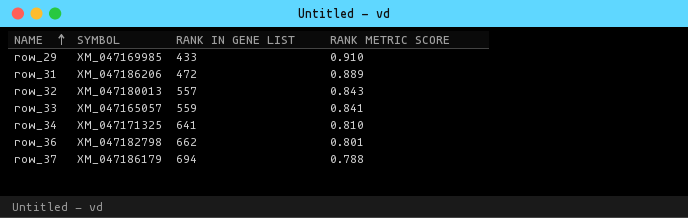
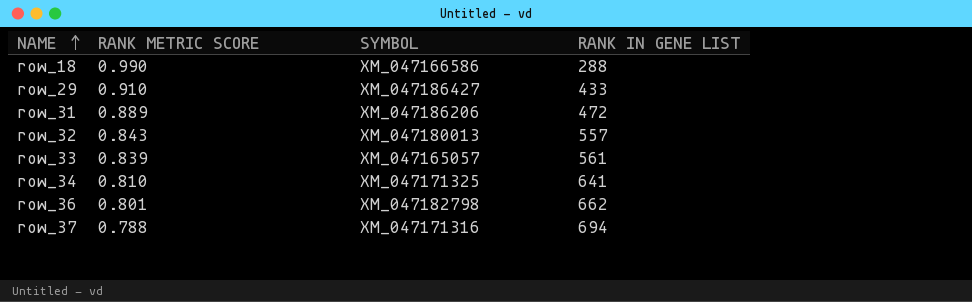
column RANK METRIC SCORE | position: 4 -> 2
row row_18: none -> 0.990 | XM_047166586 | 288
row_29 | SYMBOL: XM_047169985 -> XM_047186427
row_33 | RANK METRIC SCORE: 0.841 -> 0.839
row_33 | RANK IN GENE LIST: 559 -> 561
row_37 | SYMBOL: XM_047186179 -> XM_047171316

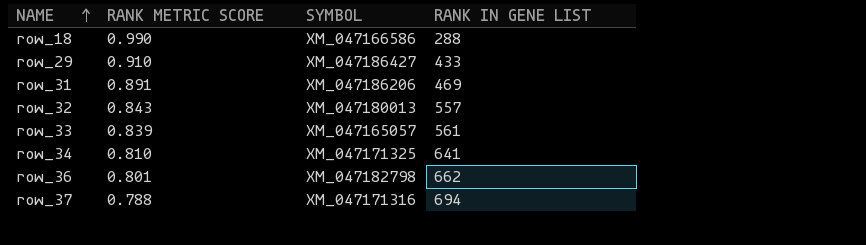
row_31 | RANK METRIC SCORE: 0.889 -> 0.891
row_31 | RANK IN GENE LIST: 472 -> 469

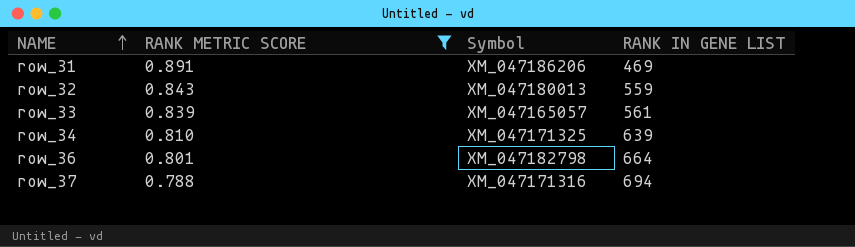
filter: none -> RANK METRIC SCORE <= 0.891
column name: SYMBOL -> Symbol
row_32 | RANK IN GENE LIST: 557 -> 559
row_34 | RANK IN GENE LIST: 641 -> 639
row_36 | RANK IN GENE LIST: 662 -> 664

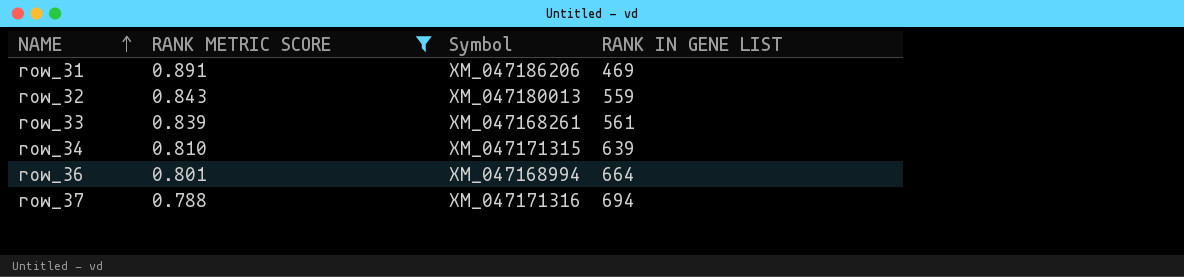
row_33 | Symbol: XM_047165057 -> XM_047168261
row_34 | Symbol: XM_047171325 -> XM_047171315
row_36 | Symbol: XM_047182798 -> XM_047168994

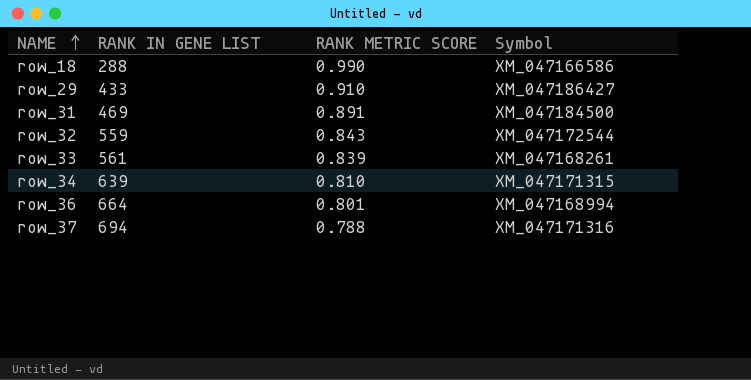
filter: RANK METRIC SCORE <= 0.891 -> none
column RANK IN GENE LIST | position: 4 -> 2
row_31 | Symbol: XM_047186206 -> XM_047184500
row_32 | Symbol: XM_047180013 -> XM_047172544

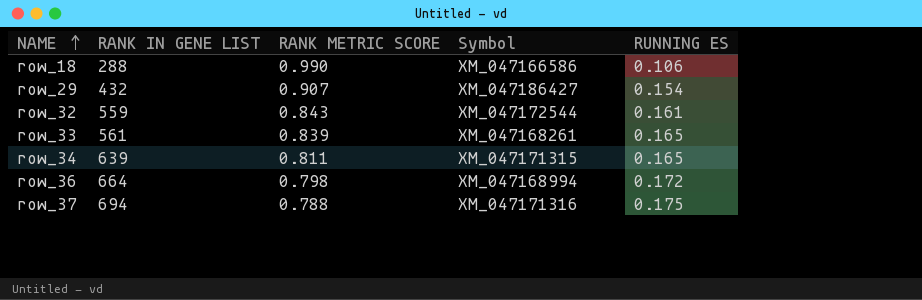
column RUNNING ES | position: none -> 5
row row_31: 469 | 0.891 | XM_047184500 -> none
row_29 | RANK IN GENE LIST: 433 -> 432
row_29 | RANK METRIC SCORE: 0.910 -> 0.907
row_34 | RANK METRIC SCORE: 0.810 -> 0.811
row_36 | RANK METRIC SCORE: 0.801 -> 0.798

